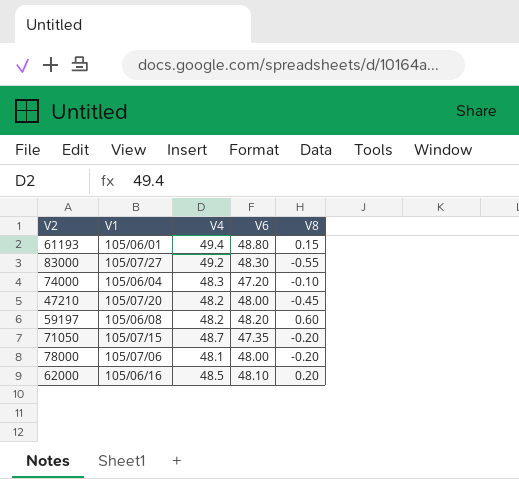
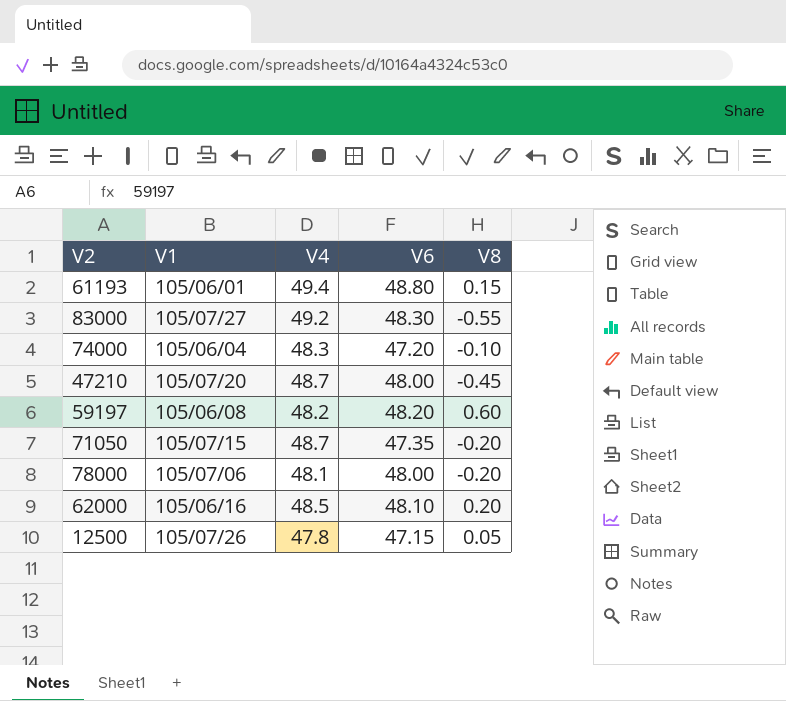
47210 | V4: 48.2 -> 48.7
row 12500: none -> 105/07/26 | 47.8 | 47.15 | 0.05

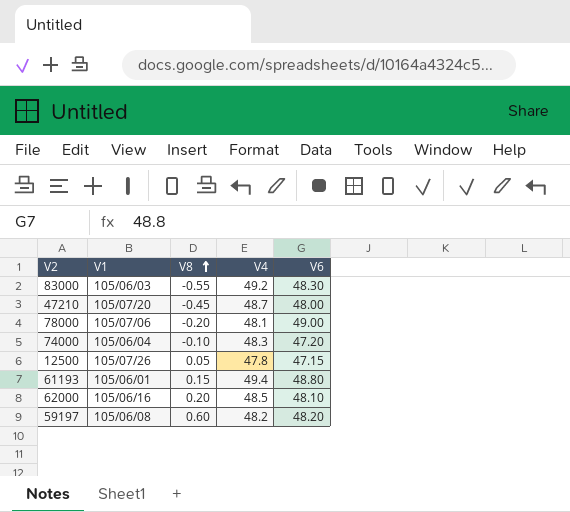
row order: none -> V8 ascending
column V8 | position: 5 -> 3
row 71050: 105/07/15 | 48.7 | 47.35 | -0.20 -> none
83000 | V1: 105/07/27 -> 105/06/03
78000 | V6: 48.00 -> 49.00

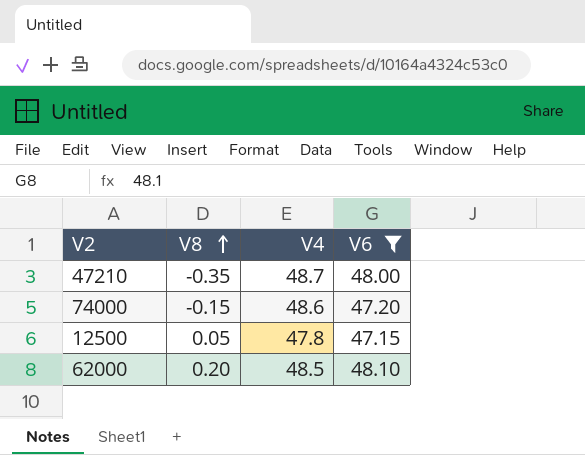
filter: none -> V6 <= 48.10
column V1 | position: 2 -> none
47210 | V8: -0.45 -> -0.35
74000 | V8: -0.10 -> -0.15
74000 | V4: 48.3 -> 48.6

